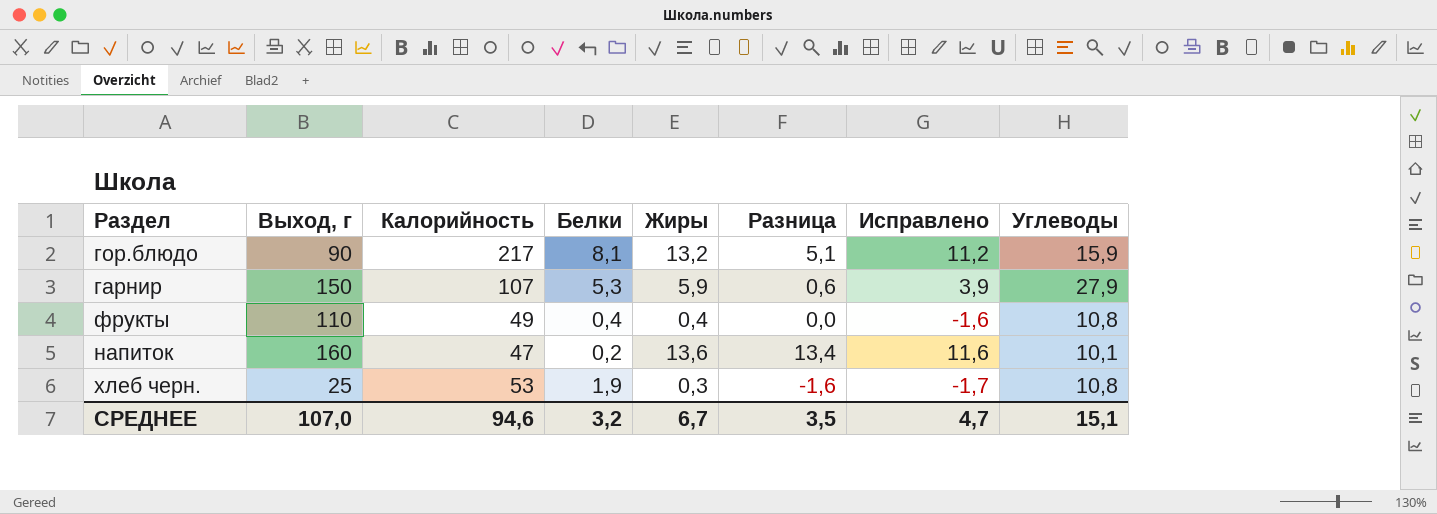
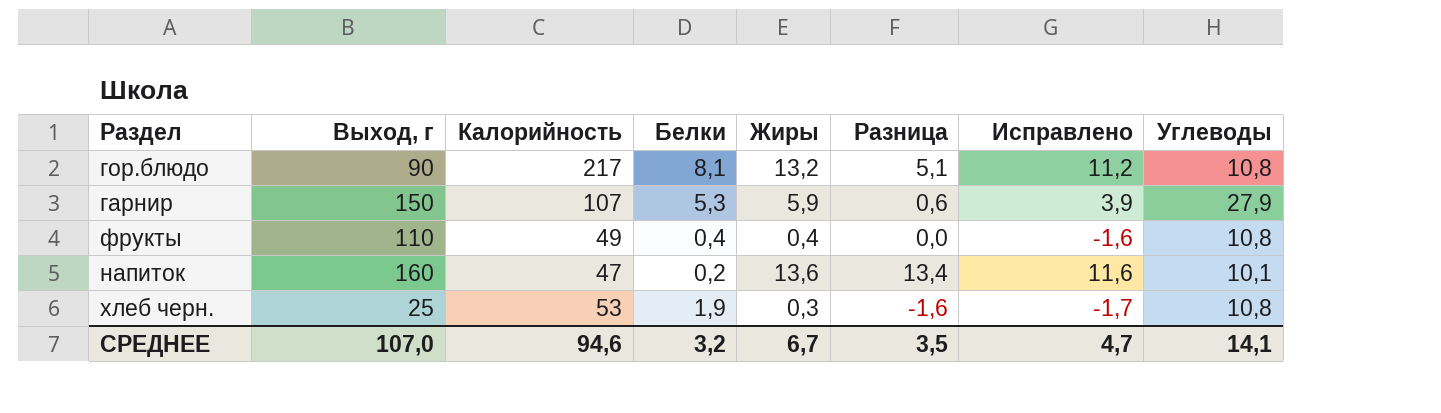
гор.блюдо | Углеводы: 15,9 -> 10,8
СРЕДНЕЕ | Углеводы: 15,1 -> 14,1

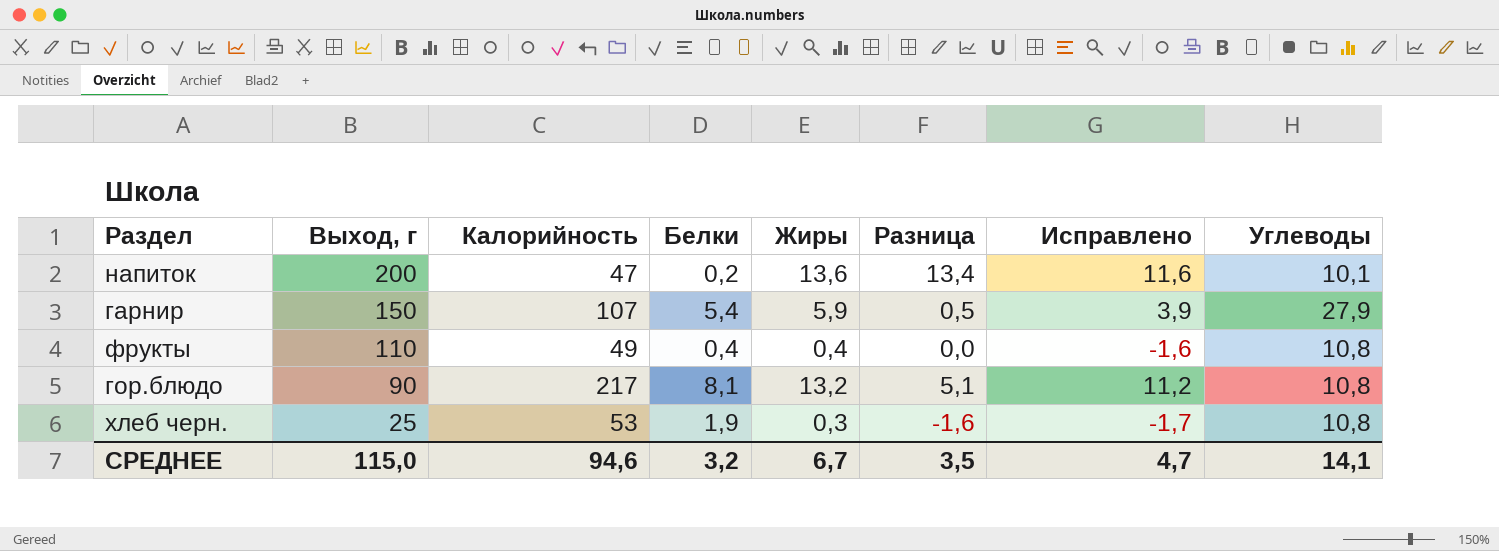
row order: none -> Выход, г descending
напиток | Выход, г: 160 -> 200
гарнир | Белки: 5,3 -> 5,4
гарнир | Разница: 0,6 -> 0,5
СРЕДНЕЕ | Выход, г: 107,0 -> 115,0

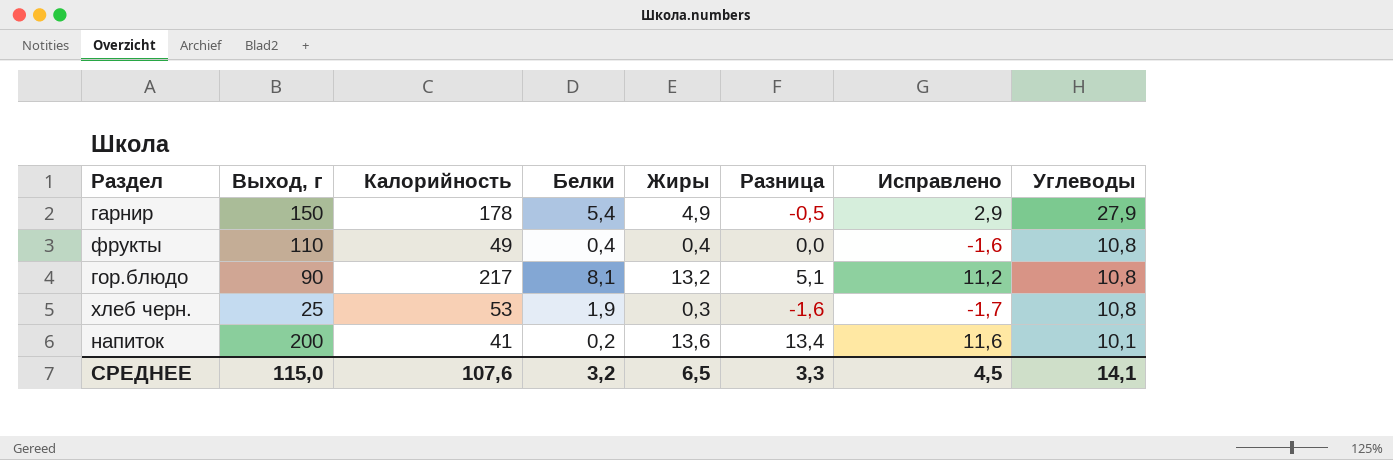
row order: Выход, г descending -> Углеводы descending
гарнир | Калорийность: 107 -> 178
гарнир | Жиры: 5,9 -> 4,9
гарнир | Разница: 0,5 -> -0,5
гарнир | Исправлено: 3,9 -> 2,9
напиток | Калорийность: 47 -> 41
СРЕДНЕЕ | Калорийность: 94,6 -> 107,6
СРЕДНЕЕ | Жиры: 6,7 -> 6,5
СРЕДНЕЕ | Разница: 3,5 -> 3,3
СРЕДНЕЕ | Исправлено: 4,7 -> 4,5

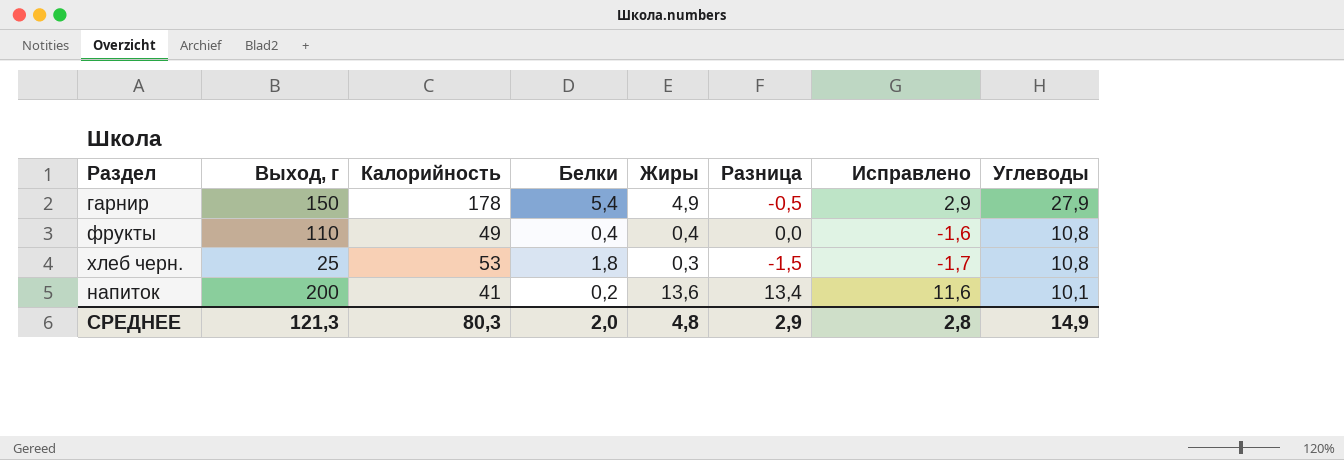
row гор.блюдо: 90 | 217 | 8,1 | 13,2 | 5,1 | 11,2 | 10,8 -> none
хлеб черн. | Белки: 1,9 -> 1,8
хлеб черн. | Разница: -1,6 -> -1,5
СРЕДНЕЕ | Выход, г: 115,0 -> 121,3
СРЕДНЕЕ | Калорийность: 107,6 -> 80,3
СРЕДНЕЕ | Белки: 3,2 -> 2,0
СРЕДНЕЕ | Жиры: 6,5 -> 4,8
СРЕДНЕЕ | Разница: 3,3 -> 2,9
СРЕДНЕЕ | Исправлено: 4,5 -> 2,8
СРЕДНЕЕ | Углеводы: 14,1 -> 14,9

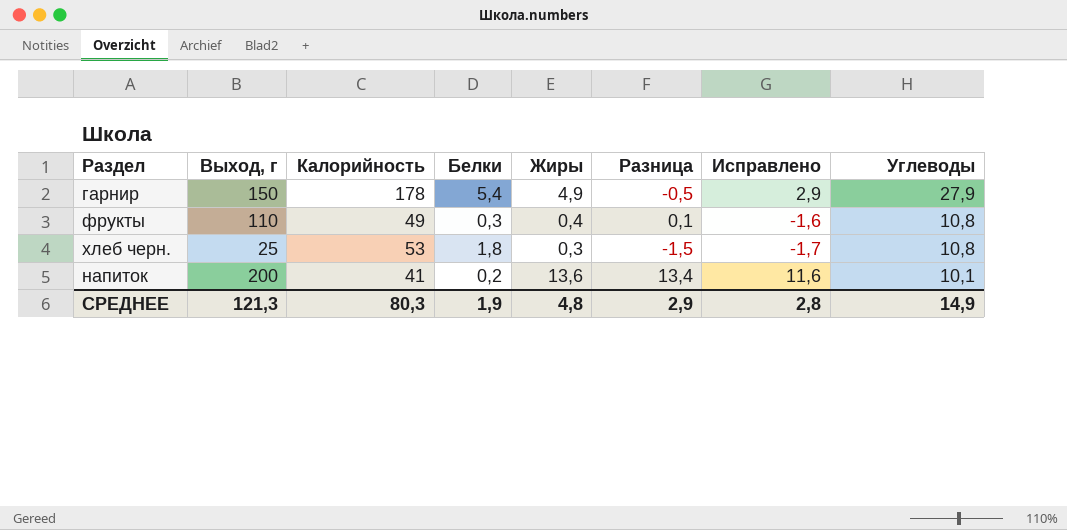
фрукты | Белки: 0,4 -> 0,3
фрукты | Разница: 0,0 -> 0,1
СРЕДНЕЕ | Белки: 2,0 -> 1,9

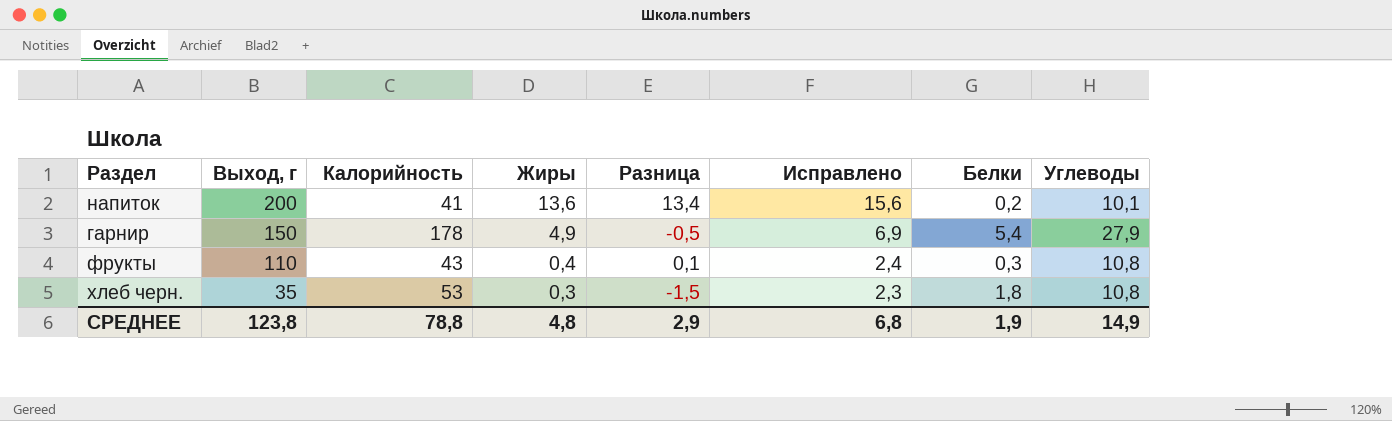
row order: Углеводы descending -> Выход, г descending
column Исправлено | formula: [Жиры] - 2 -> [Жиры] + 2
column Белки | position: 4 -> 7
фрукты | Калорийность: 49 -> 43
хлеб черн. | Выход, г: 25 -> 35
СРЕДНЕЕ | Выход, г: 121,3 -> 123,8
СРЕДНЕЕ | Калорийность: 80,3 -> 78,8
СРЕДНЕЕ | Исправлено: 2,8 -> 6,8

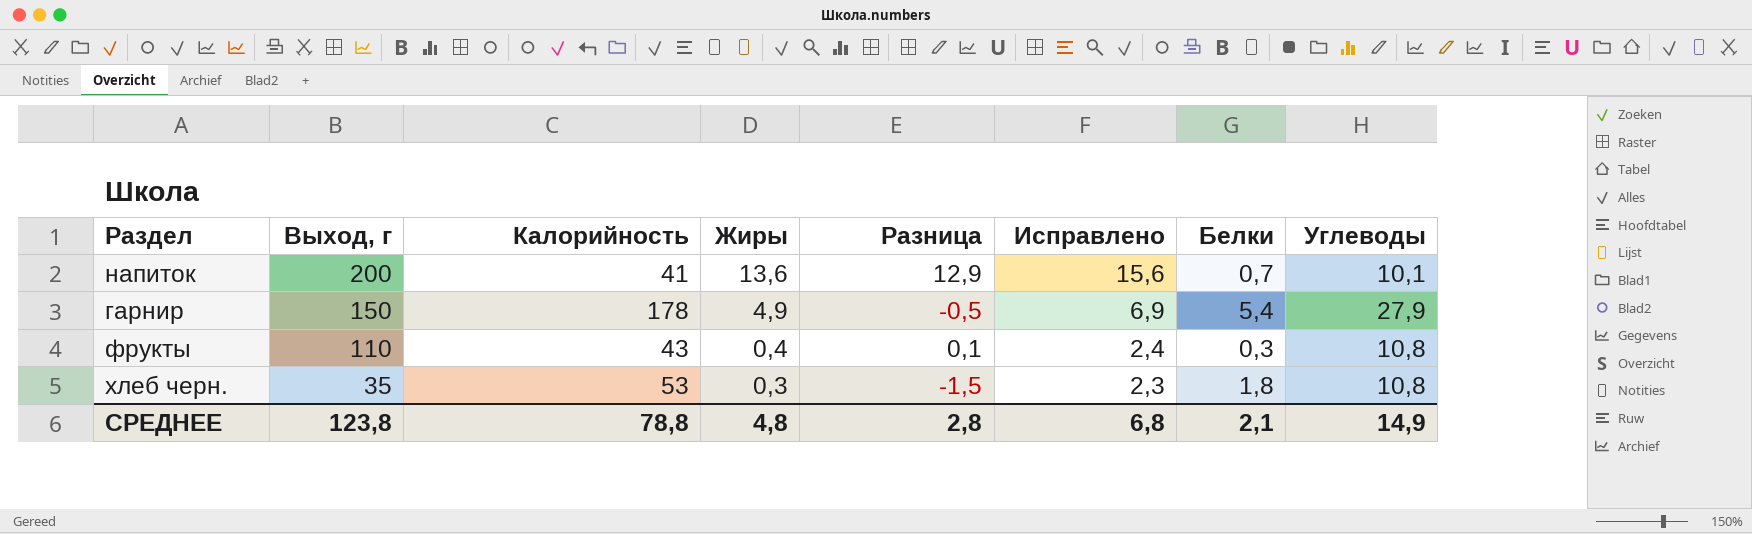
напиток | Разница: 13,4 -> 12,9
напиток | Белки: 0,2 -> 0,7
СРЕДНЕЕ | Разница: 2,9 -> 2,8
СРЕДНЕЕ | Белки: 1,9 -> 2,1

